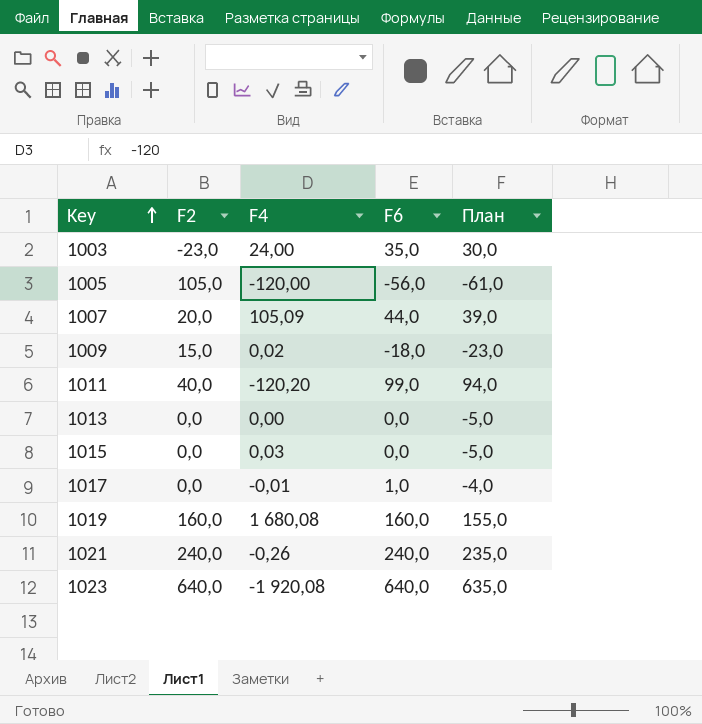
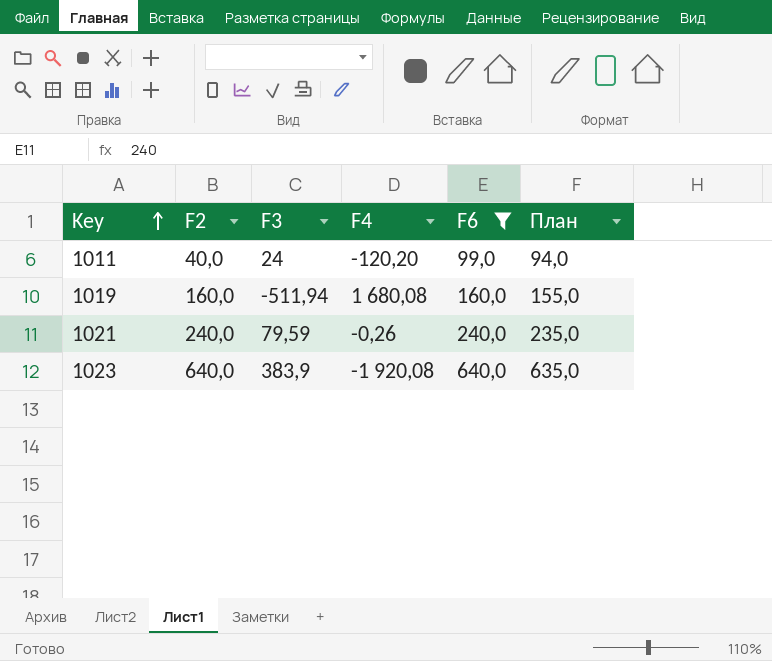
filter: none -> F6 >= 99,0
column F3 | position: none -> 3

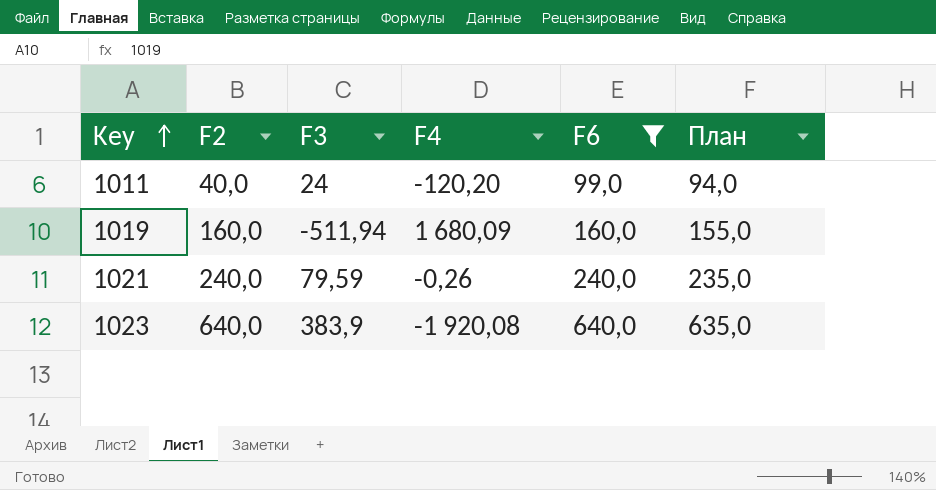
1019 | F4: 1 680,08 -> 1 680,09

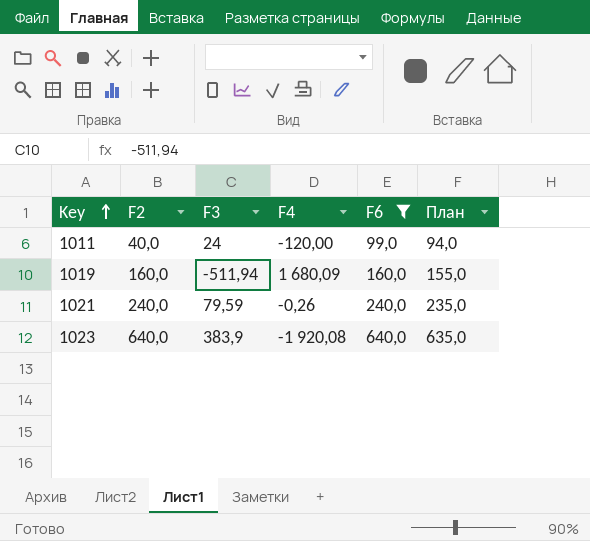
1011 | F4: -120,20 -> -120,00

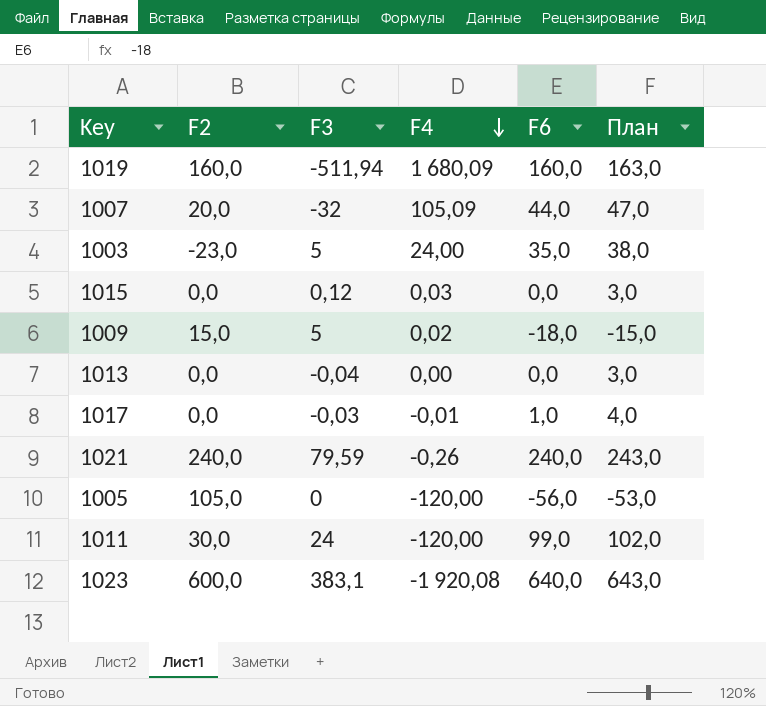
filter: F6 >= 99,0 -> none
row order: Key ascending -> F4 descending
column План | formula: [F6] - 5 -> [F6] + 3
1011 | F2: 40,0 -> 30,0
1023 | F2: 640,0 -> 600,0
1023 | F3: 383,9 -> 383,1

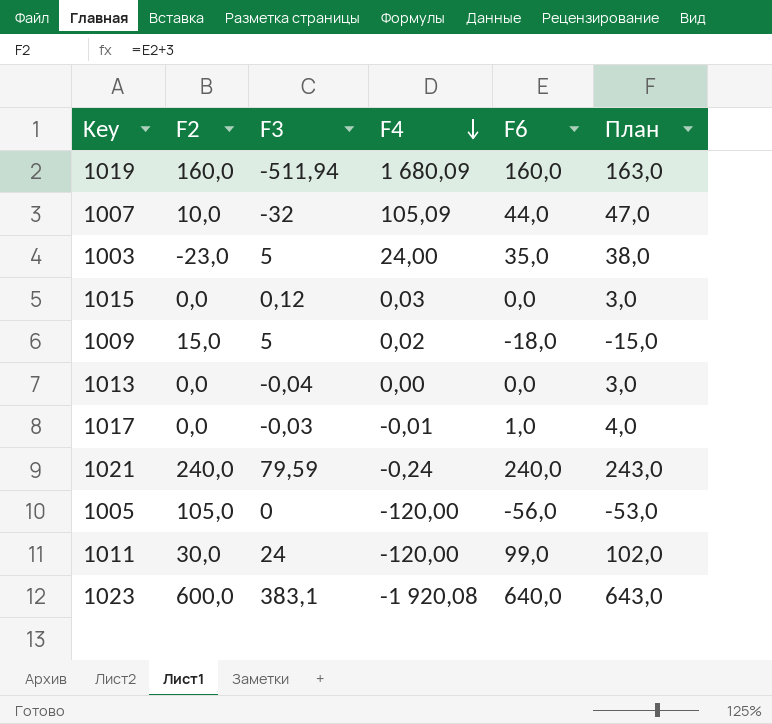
1007 | F2: 20,0 -> 10,0
1021 | F4: -0,26 -> -0,24

